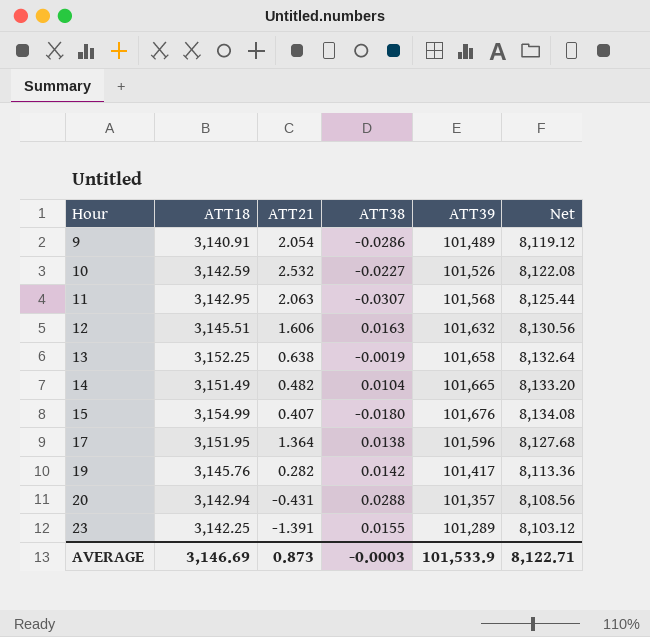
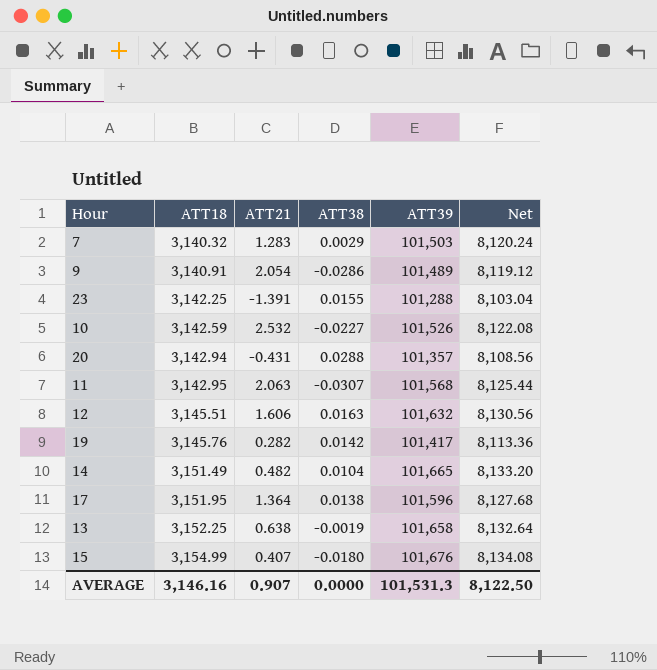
row order: Hour ascending -> ATT18 ascending
row 7: none -> 3,140.32 | 1.283 | 0.0029 | 101,503 | 8,120.24
23 | ATT39: 101,289 -> 101,288
23 | Net: 8,103.12 -> 8,103.04
AVERAGE | ATT18: 3,146.69 -> 3,146.16
AVERAGE | ATT21: 0.873 -> 0.907
AVERAGE | ATT38: -0.0003 -> 0.0000
AVERAGE | ATT39: 101,533.9 -> 101,531.3
AVERAGE | Net: 8,122.71 -> 8,122.50

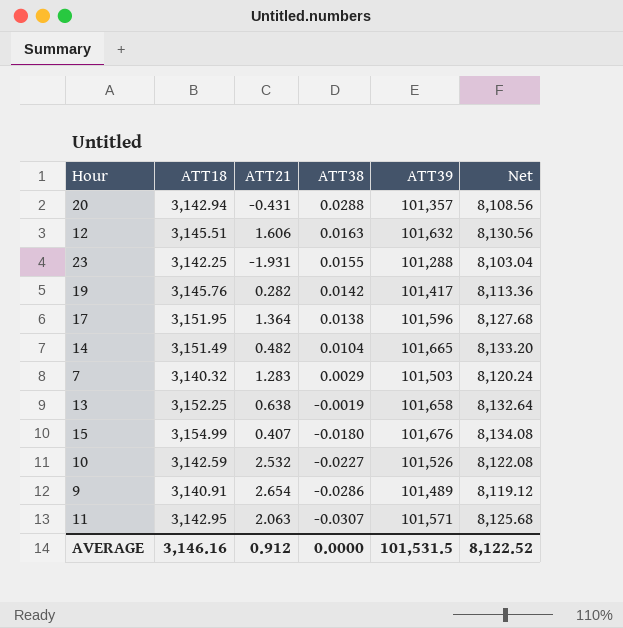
row order: ATT18 ascending -> ATT38 descending
23 | ATT21: -1.391 -> -1.931
9 | ATT21: 2.054 -> 2.654
11 | ATT39: 101,568 -> 101,571
11 | Net: 8,125.44 -> 8,125.68
AVERAGE | ATT21: 0.907 -> 0.912
AVERAGE | ATT39: 101,531.3 -> 101,531.5
AVERAGE | Net: 8,122.50 -> 8,122.52

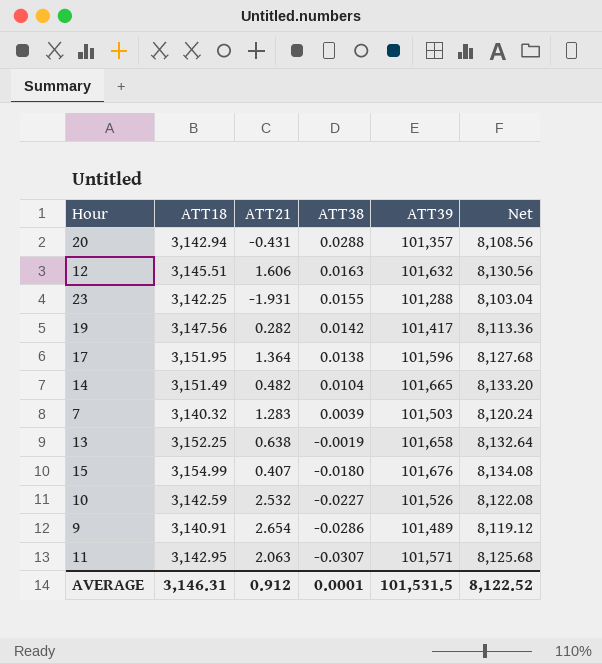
19 | ATT18: 3,145.76 -> 3,147.56
7 | ATT38: 0.0029 -> 0.0039
AVERAGE | ATT18: 3,146.16 -> 3,146.31
AVERAGE | ATT38: 0.0000 -> 0.0001

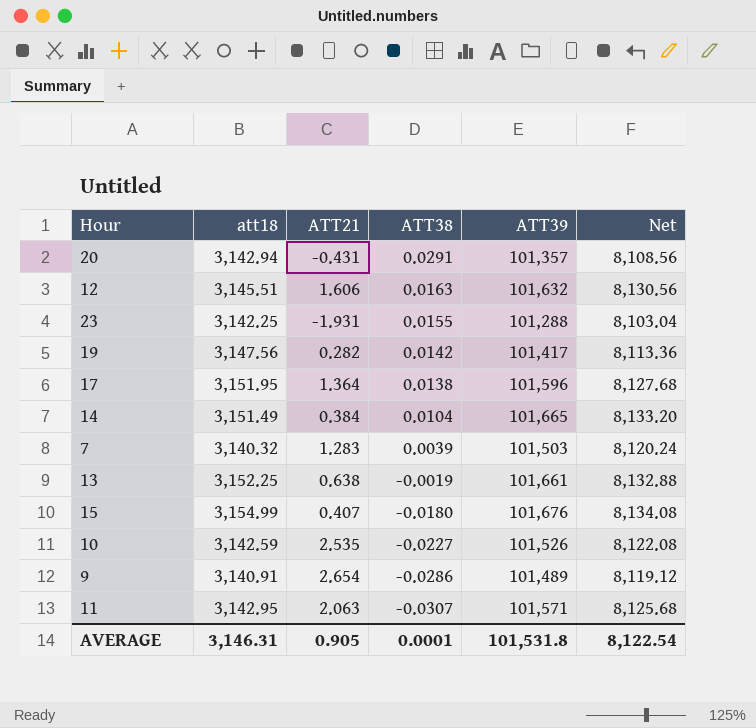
column name: ATT18 -> att18
20 | ATT38: 0.0288 -> 0.0291
14 | ATT21: 0.482 -> 0.384
13 | ATT39: 101,658 -> 101,661
13 | Net: 8,132.64 -> 8,132.88
10 | ATT21: 2.532 -> 2.535
AVERAGE | ATT21: 0.912 -> 0.905
AVERAGE | ATT39: 101,531.5 -> 101,531.8
AVERAGE | Net: 8,122.52 -> 8,122.54

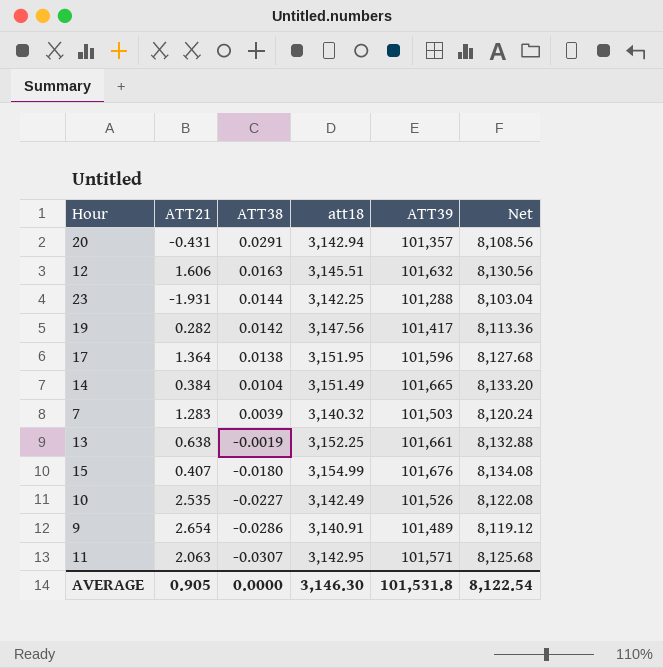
column att18 | position: 2 -> 4
23 | ATT38: 0.0155 -> 0.0144
10 | att18: 3,142.59 -> 3,142.49
AVERAGE | ATT38: 0.0001 -> 0.0000
AVERAGE | att18: 3,146.31 -> 3,146.30

